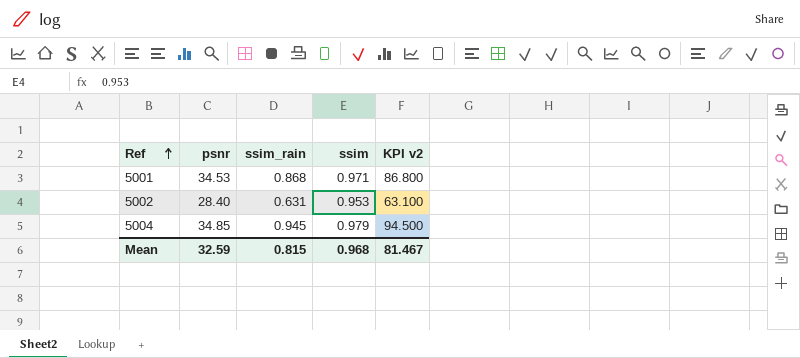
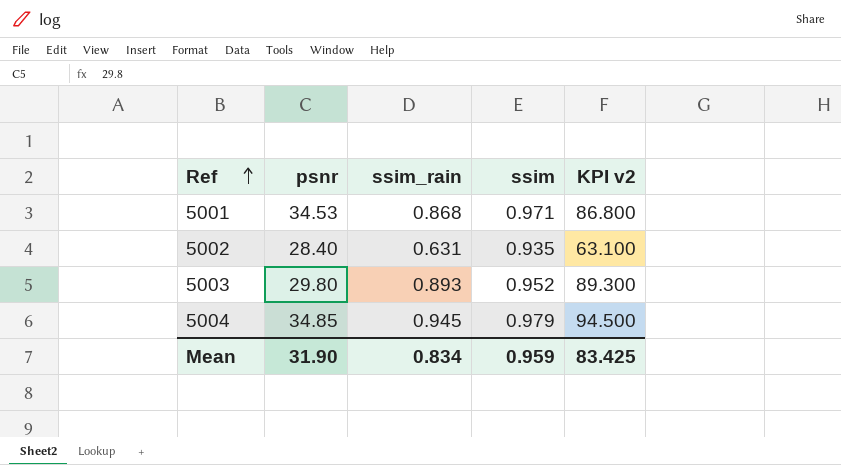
5002 | ssim: 0.953 -> 0.935
row 5003: none -> 29.80 | 0.893 | 0.952 | 89.300
Mean | psnr: 32.59 -> 31.90
Mean | ssim_rain: 0.815 -> 0.834
Mean | ssim: 0.968 -> 0.959
Mean | KPI v2: 81.467 -> 83.425

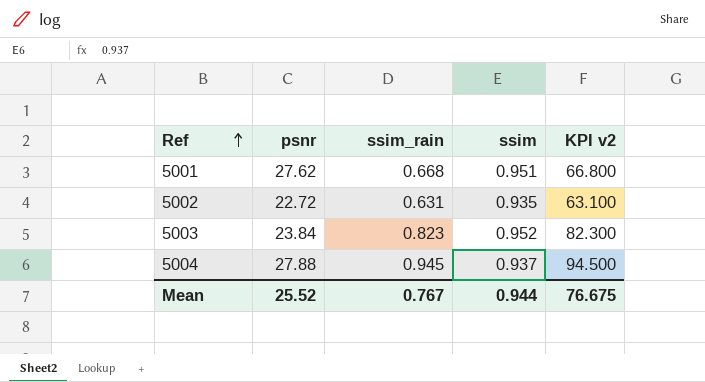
5001 | psnr: 34.53 -> 27.62
5001 | ssim_rain: 0.868 -> 0.668
5001 | ssim: 0.971 -> 0.951
5001 | KPI v2: 86.800 -> 66.800
5002 | psnr: 28.40 -> 22.72
5003 | psnr: 29.80 -> 23.84
5003 | ssim_rain: 0.893 -> 0.823
5003 | KPI v2: 89.300 -> 82.300
5004 | psnr: 34.85 -> 27.88
5004 | ssim: 0.979 -> 0.937
Mean | psnr: 31.90 -> 25.52
Mean | ssim_rain: 0.834 -> 0.767
Mean | ssim: 0.959 -> 0.944
Mean | KPI v2: 83.425 -> 76.675

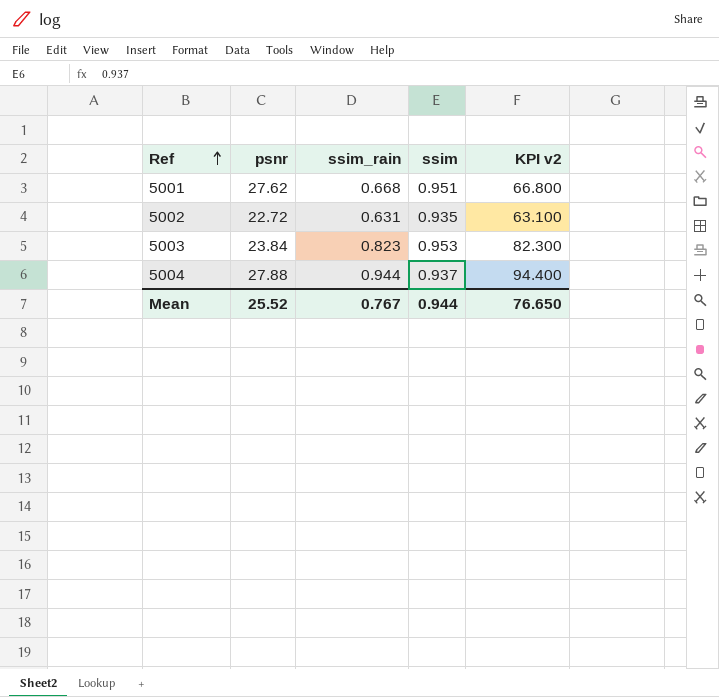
5003 | ssim: 0.952 -> 0.953
5004 | ssim_rain: 0.945 -> 0.944
5004 | KPI v2: 94.500 -> 94.400
Mean | KPI v2: 76.675 -> 76.650

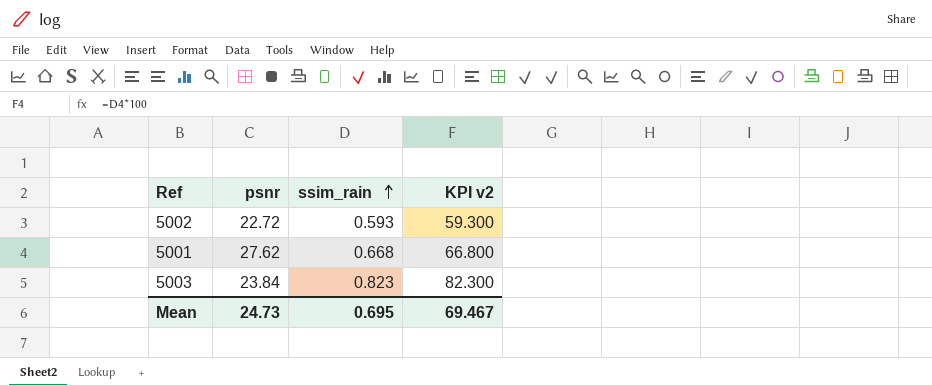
row order: Ref ascending -> ssim_rain ascending
column ssim | position: 4 -> none
row 5004: 27.88 | 0.944 | 0.937 | 94.400 -> none
5002 | ssim_rain: 0.631 -> 0.593
5002 | KPI v2: 63.100 -> 59.300
Mean | psnr: 25.52 -> 24.73
Mean | ssim_rain: 0.767 -> 0.695
Mean | KPI v2: 76.650 -> 69.467

